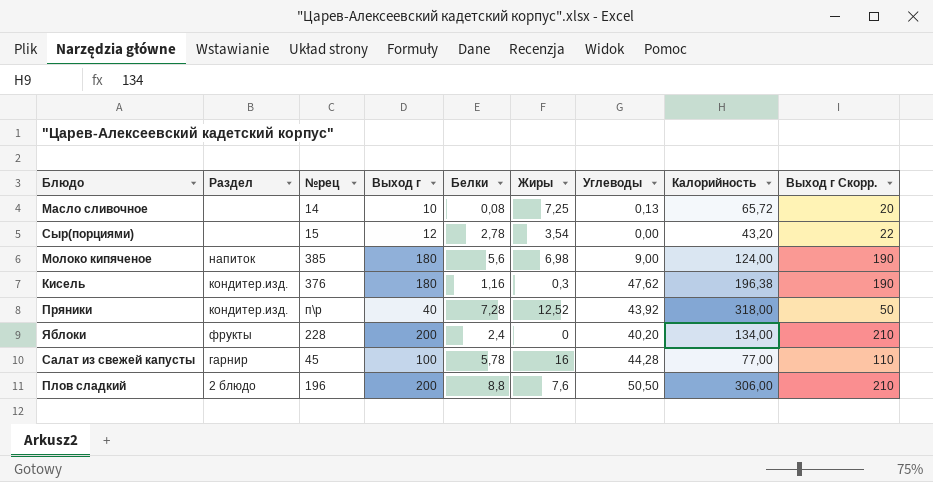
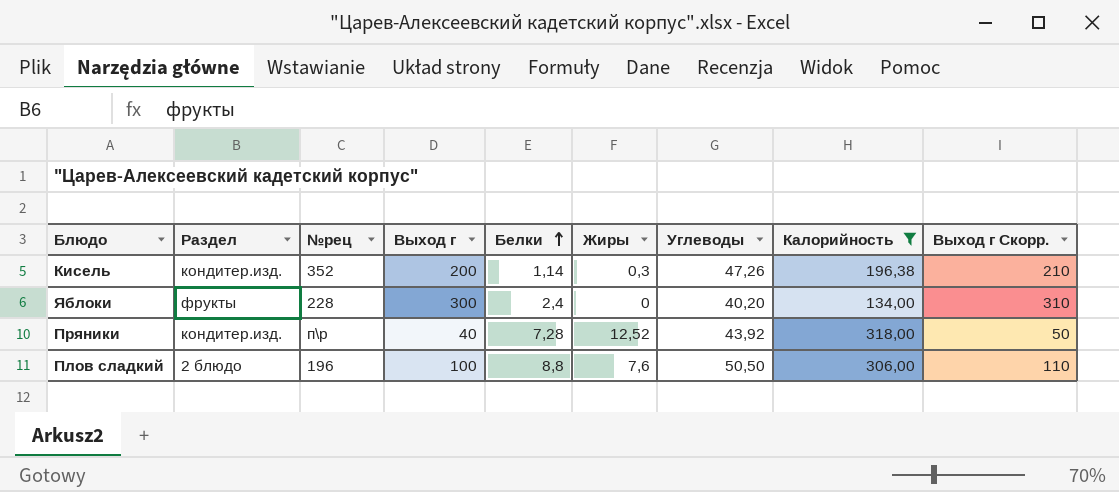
filter: none -> Калорийность >= 134,00
row order: none -> Белки ascending
Кисель | №рец: 376 -> 352
Кисель | Выход г: 180 -> 200
Кисель | Белки: 1,16 -> 1,14
Кисель | Углеводы: 47,62 -> 47,26
Кисель | Выход г Скорр.: 190 -> 210
Яблоки | Выход г: 200 -> 300
Яблоки | Выход г Скорр.: 210 -> 310
Плов сладкий | Выход г: 200 -> 100
Плов сладкий | Выход г Скорр.: 210 -> 110

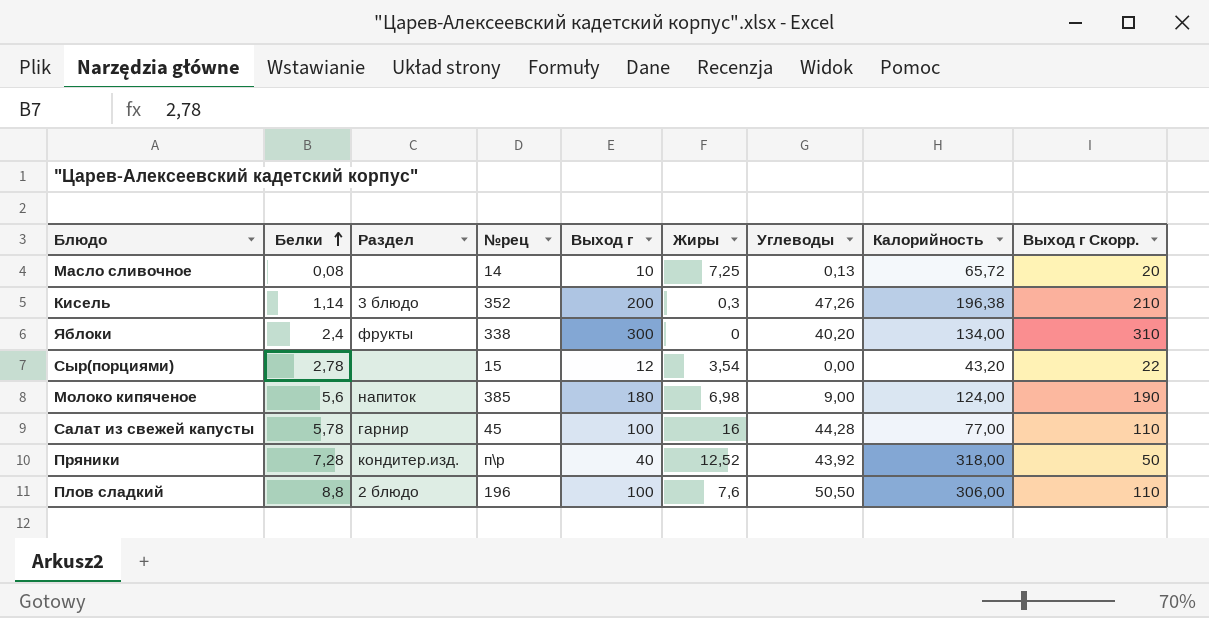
filter: Калорийность >= 134,00 -> none
column Белки | position: 5 -> 2
Кисель | Раздел: кондитер.изд. -> 3 блюдо
Яблоки | №рец: 228 -> 338

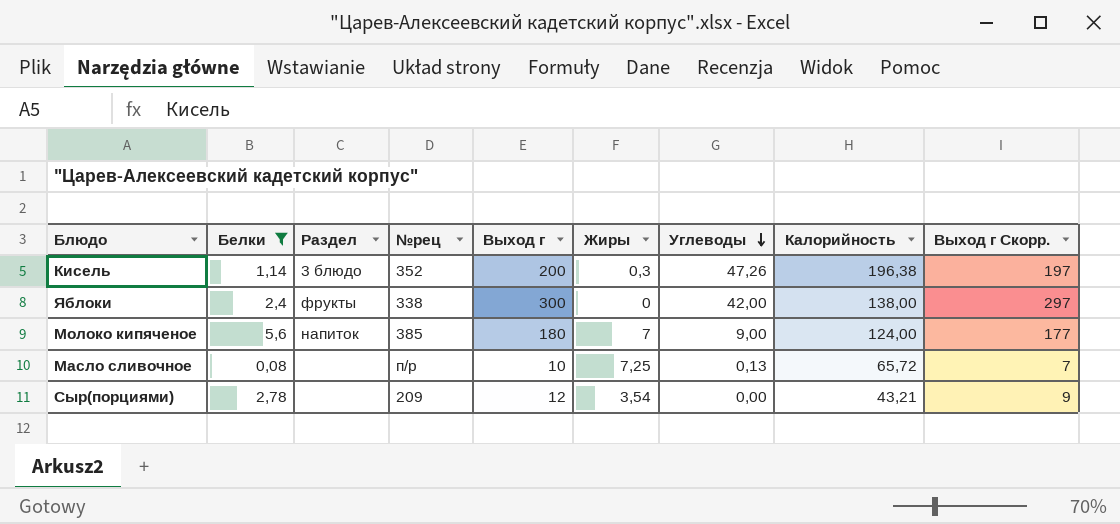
filter: none -> Белки <= 5,6
row order: Белки ascending -> Углеводы descending
column Выход г Скорр. | formula: [Выход г] + 10 -> [Выход г] - 3
Яблоки | Углеводы: 40,20 -> 42,00
Яблоки | Калорийность: 134,00 -> 138,00
Молоко кипяченое | Жиры: 6,98 -> 7
Масло сливочное | №рец: 14 -> п/р
Сыр(порциями) | №рец: 15 -> 209
Сыр(порциями) | Калорийность: 43,20 -> 43,21

